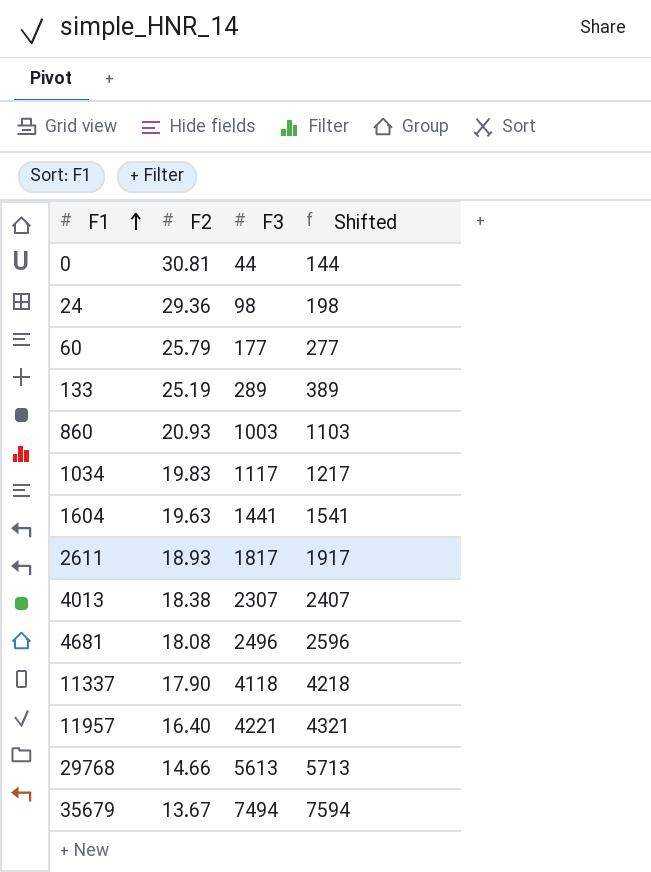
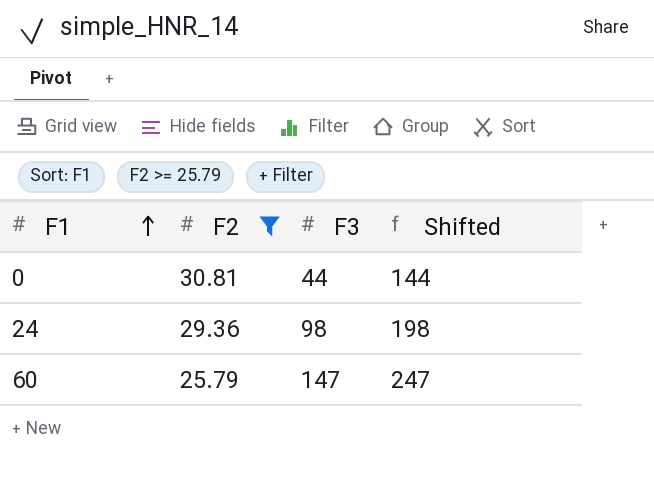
filter: none -> F2 >= 25.79
60 | F3: 177 -> 147
60 | Shifted: 277 -> 247

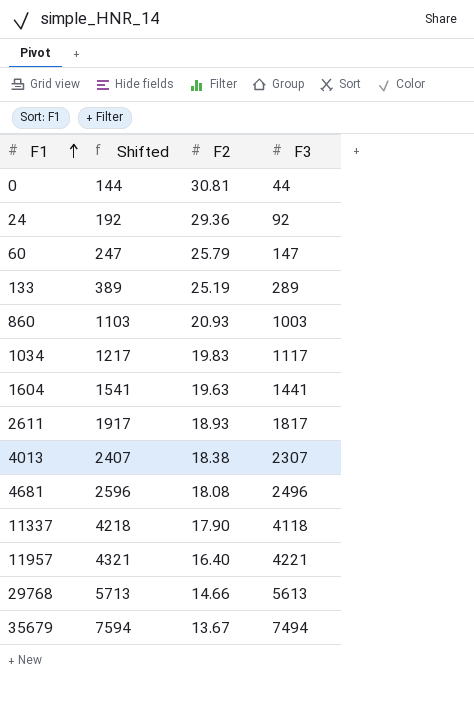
filter: F2 >= 25.79 -> none
column Shifted | position: 4 -> 2
24 | Shifted: 198 -> 192
24 | F3: 98 -> 92

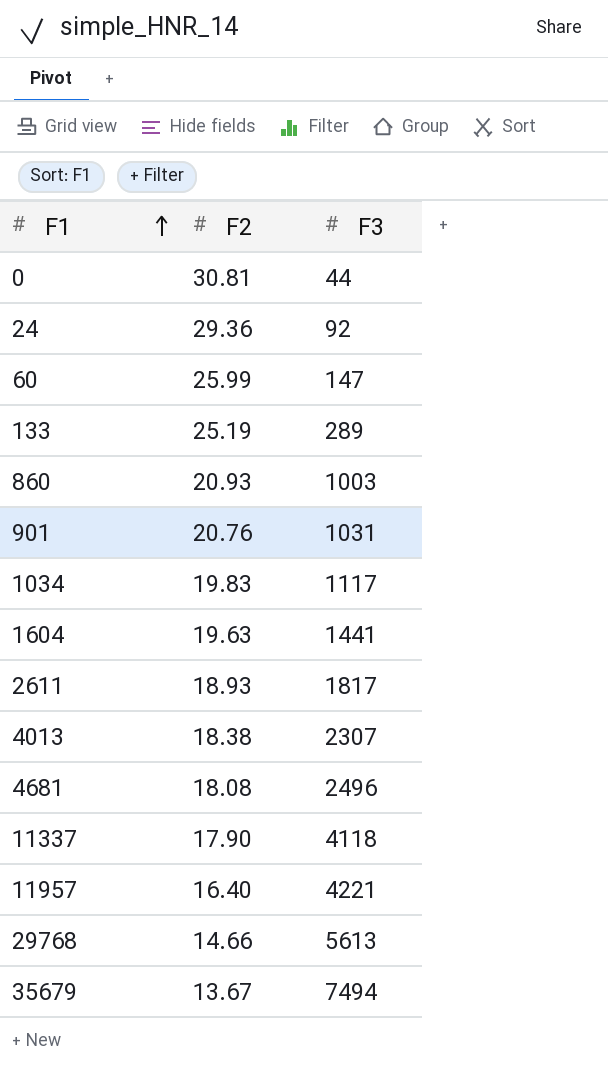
column Shifted | formula: [F3] + 100 -> none
60 | F2: 25.79 -> 25.99
row 901: none -> 20.76 | 1031

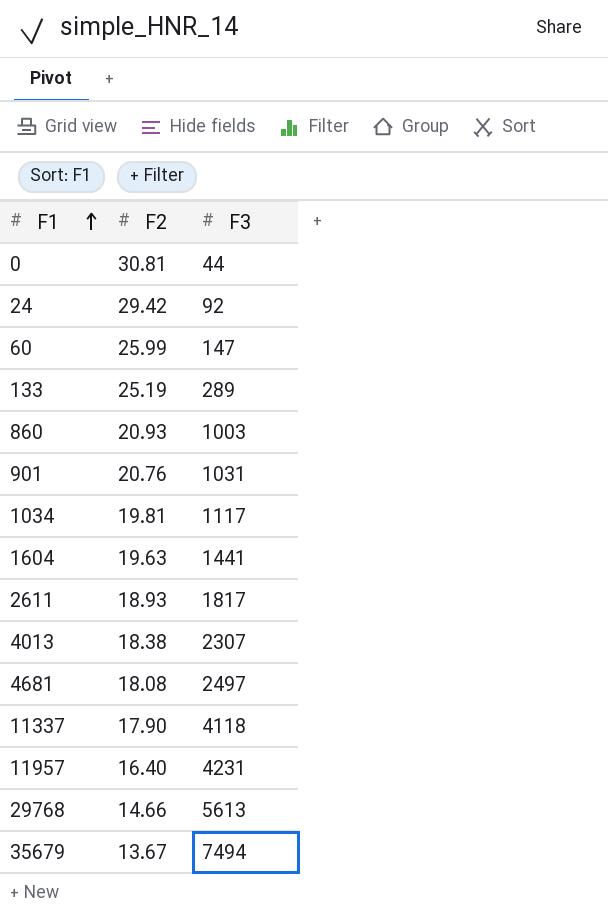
24 | F2: 29.36 -> 29.42
1034 | F2: 19.83 -> 19.81
4681 | F3: 2496 -> 2497
11957 | F3: 4221 -> 4231

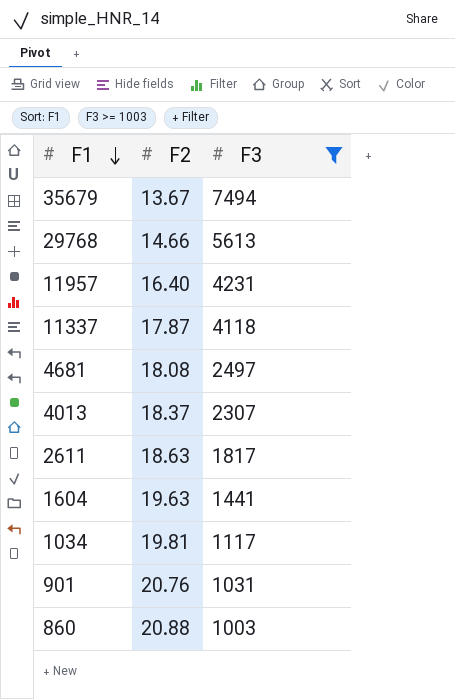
filter: none -> F3 >= 1003
row order: F1 ascending -> F1 descending
11337 | F2: 17.90 -> 17.87
4013 | F2: 18.38 -> 18.37
2611 | F2: 18.93 -> 18.63
860 | F2: 20.93 -> 20.88

